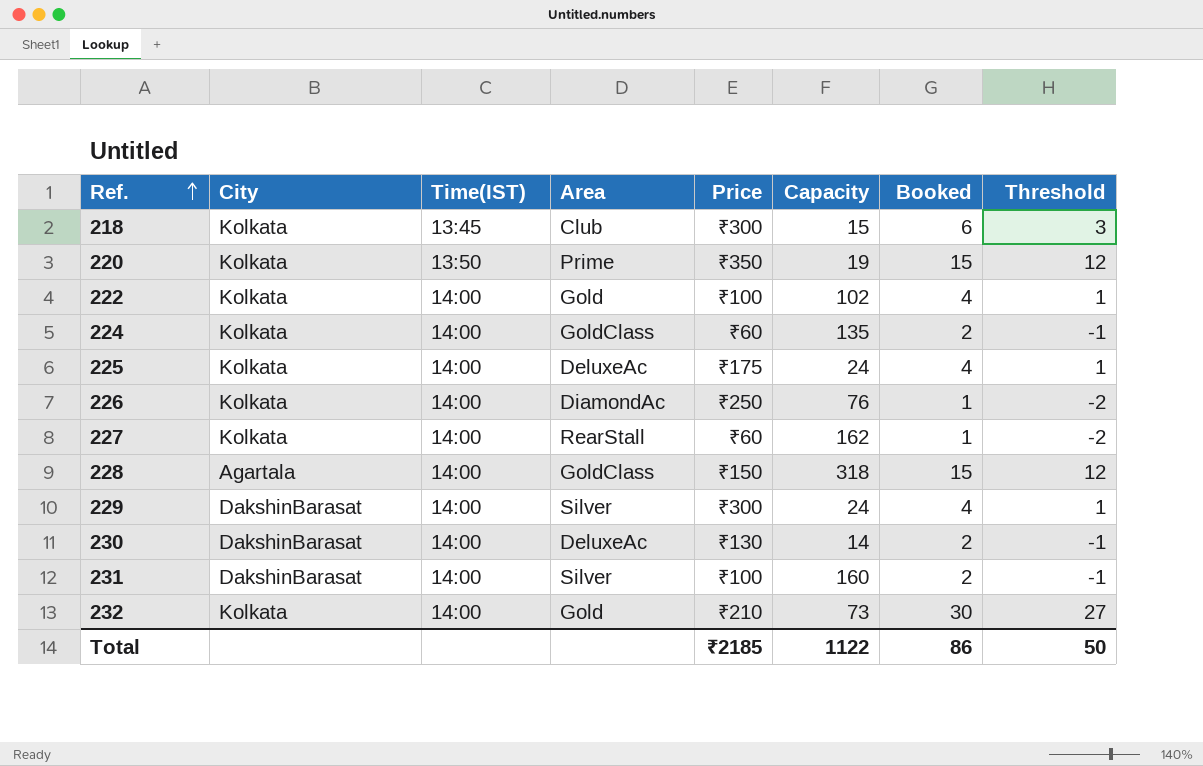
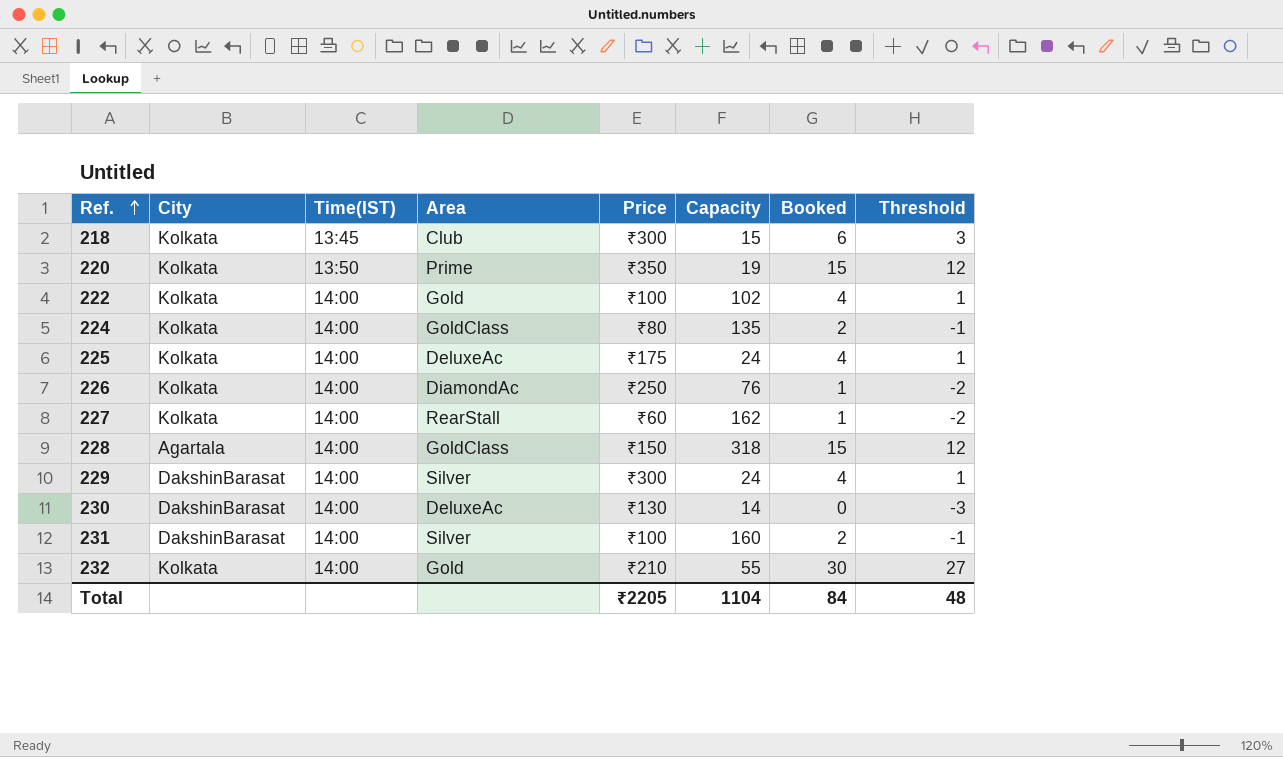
224 | Price: ₹60 -> ₹80
230 | Booked: 2 -> 0
230 | Threshold: -1 -> -3
232 | Capacity: 73 -> 55
Total | Price: ₹2185 -> ₹2205
Total | Capacity: 1122 -> 1104
Total | Booked: 86 -> 84
Total | Threshold: 50 -> 48

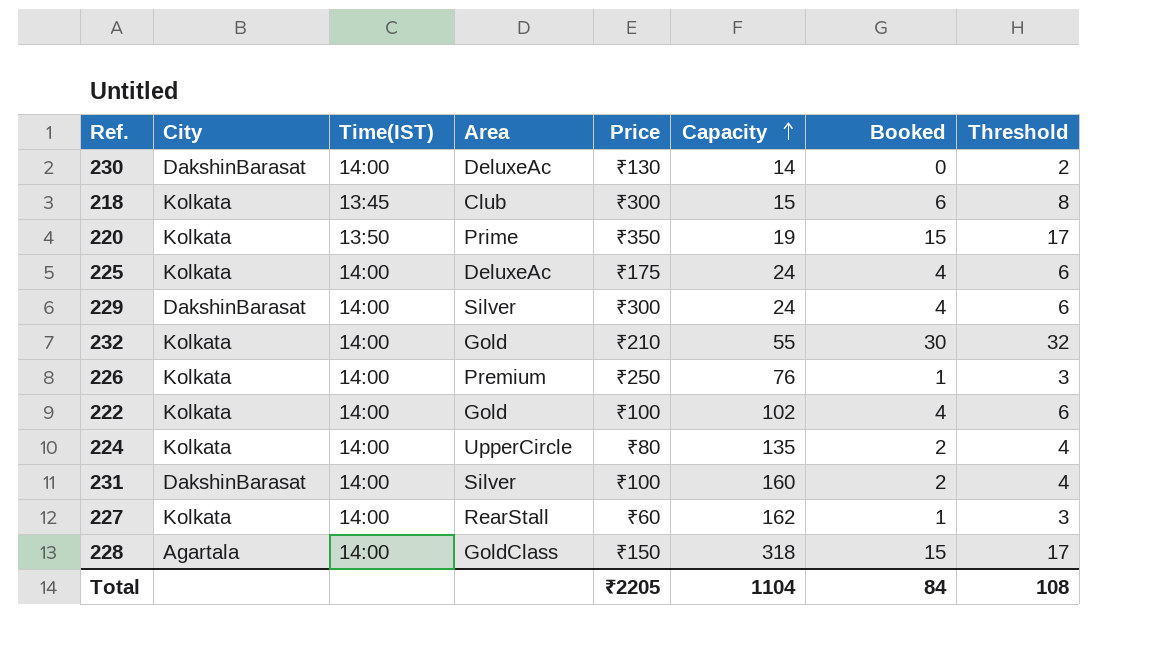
row order: Ref. ascending -> Capacity ascending
column Threshold | formula: [Booked] - 3 -> [Booked] + 2
226 | Area: DiamondAc -> Premium
224 | Area: GoldClass -> UpperCircle
Total | Threshold: 48 -> 108

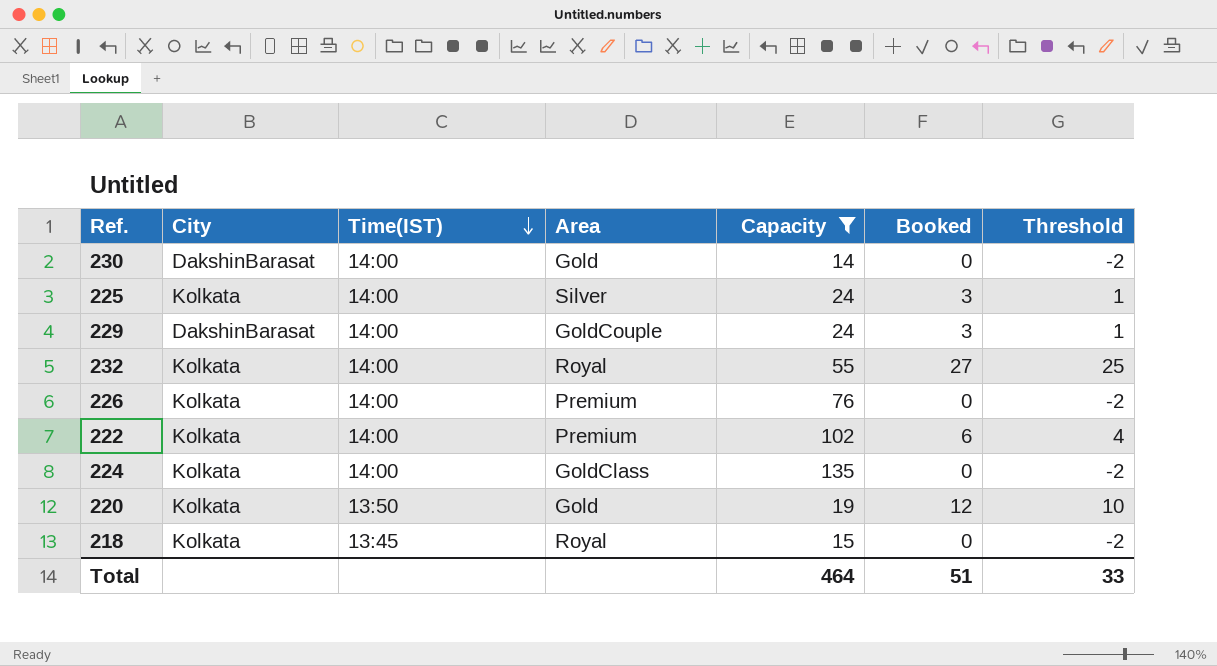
filter: none -> Capacity <= 135
row order: Capacity ascending -> Time(IST) descending
column Price | position: 5 -> none
column Threshold | formula: [Booked] + 2 -> [Booked] - 2
230 | Area: DeluxeAc -> Gold
225 | Area: DeluxeAc -> Silver
225 | Booked: 4 -> 3
229 | Area: Silver -> GoldCouple
229 | Booked: 4 -> 3
232 | Area: Gold -> Royal
232 | Booked: 30 -> 27
226 | Booked: 1 -> 0
222 | Area: Gold -> Premium
222 | Booked: 4 -> 6
224 | Area: UpperCircle -> GoldClass
224 | Booked: 2 -> 0
220 | Area: Prime -> Gold
220 | Booked: 15 -> 12
218 | Area: Club -> Royal
218 | Booked: 6 -> 0
Total | Capacity: 1104 -> 464
Total | Booked: 84 -> 51
Total | Threshold: 108 -> 33

